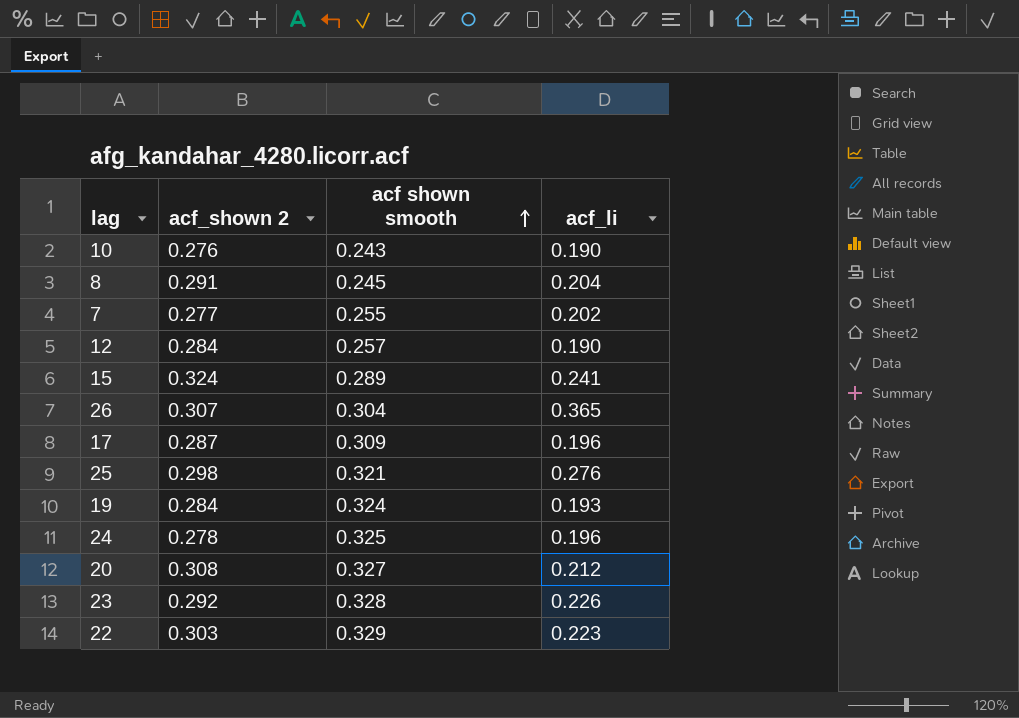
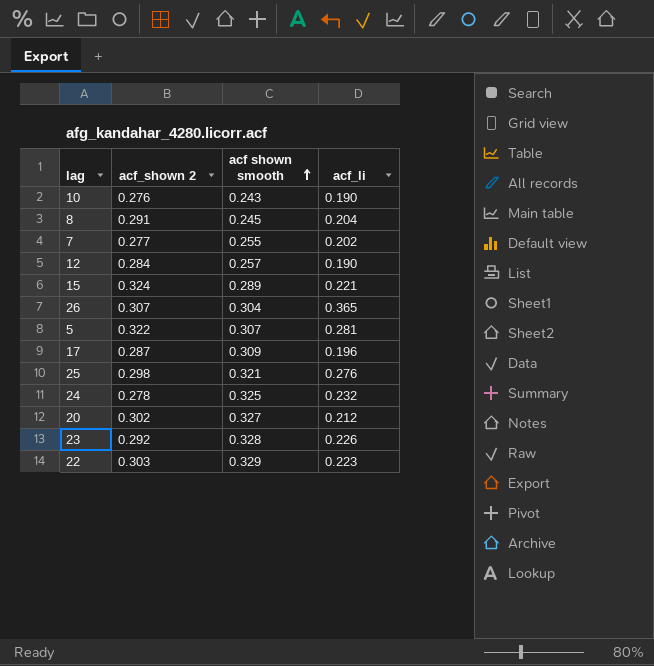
row 19: 0.284 | 0.324 | 0.193 -> none
15 | acf_li: 0.241 -> 0.221
row 5: none -> 0.322 | 0.307 | 0.281
24 | acf_li: 0.196 -> 0.232
20 | acf_shown 2: 0.308 -> 0.302

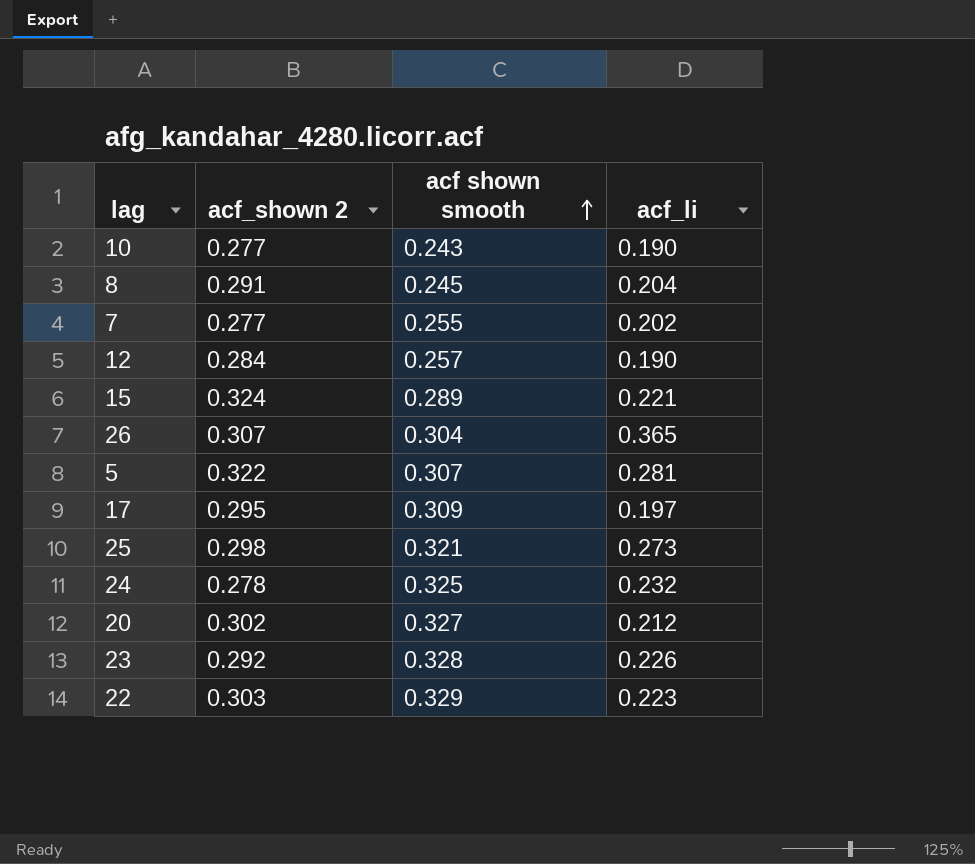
10 | acf_shown 2: 0.276 -> 0.277
17 | acf_shown 2: 0.287 -> 0.295
17 | acf_li: 0.196 -> 0.197
25 | acf_li: 0.276 -> 0.273

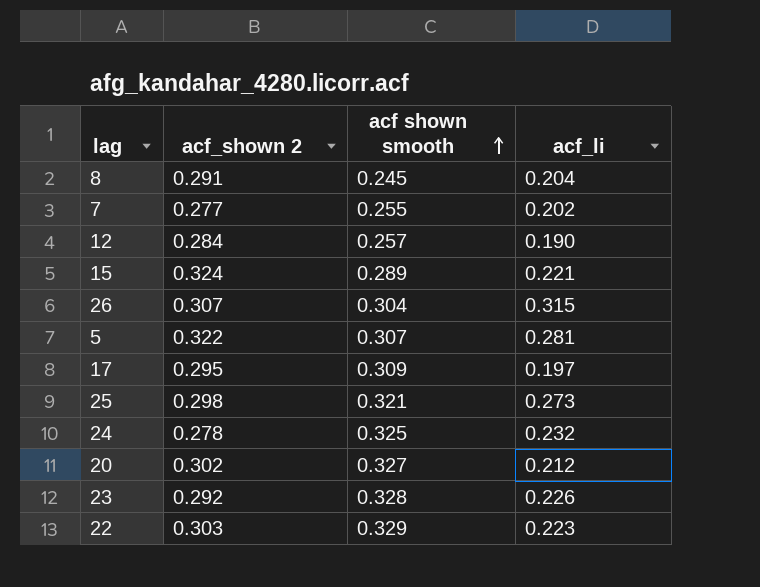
row 10: 0.277 | 0.243 | 0.190 -> none
26 | acf_li: 0.365 -> 0.315

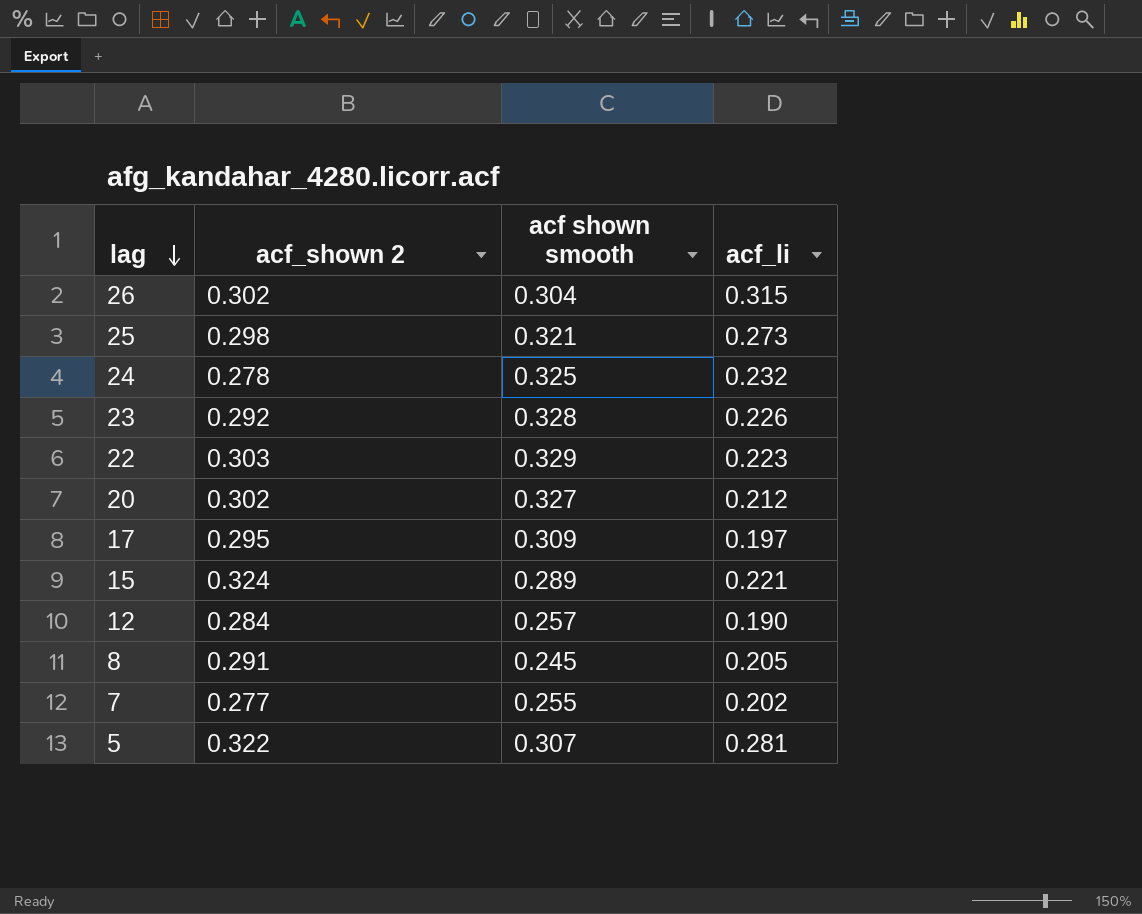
row order: acf shown smooth ascending -> lag descending
26 | acf_shown 2: 0.307 -> 0.302
8 | acf_li: 0.204 -> 0.205

